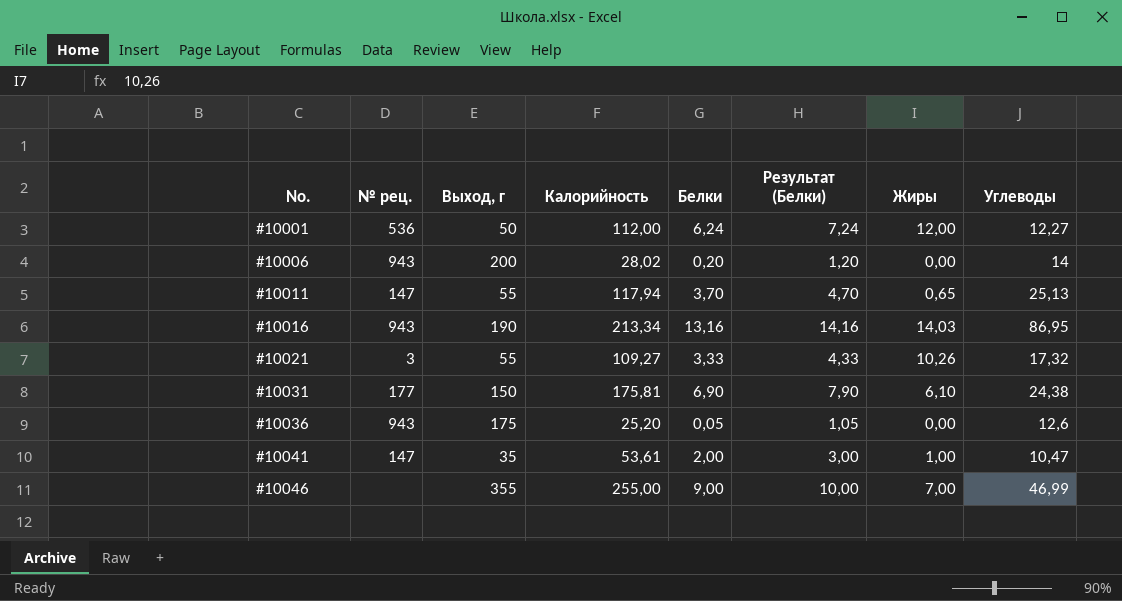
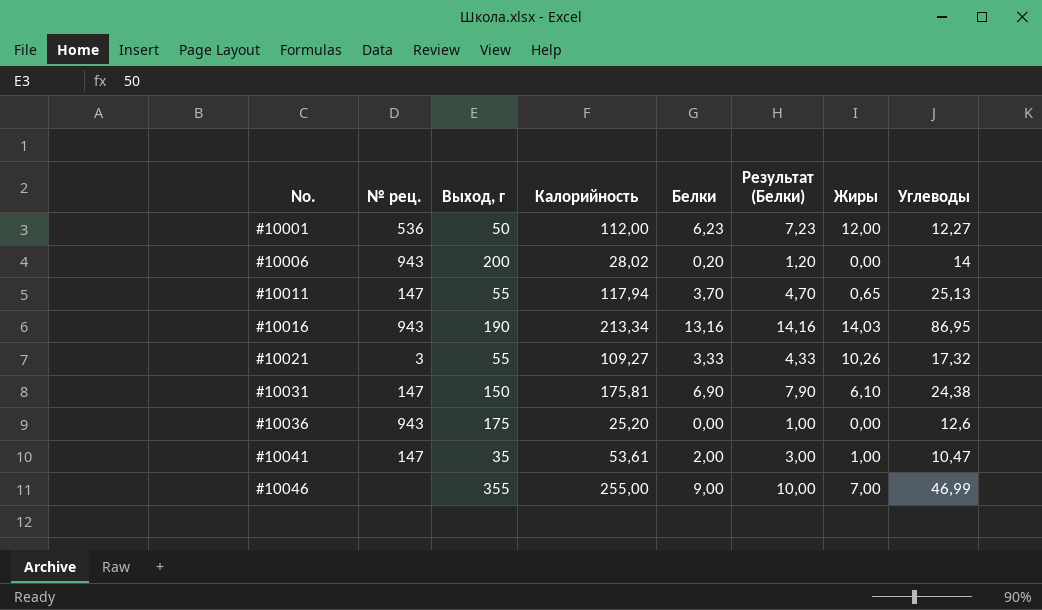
#10001 | Белки: 6,24 -> 6,23
#10001 | Результат (Белки): 7,24 -> 7,23
#10031 | № рец.: 177 -> 147
#10036 | Белки: 0,05 -> 0,00
#10036 | Результат (Белки): 1,05 -> 1,00

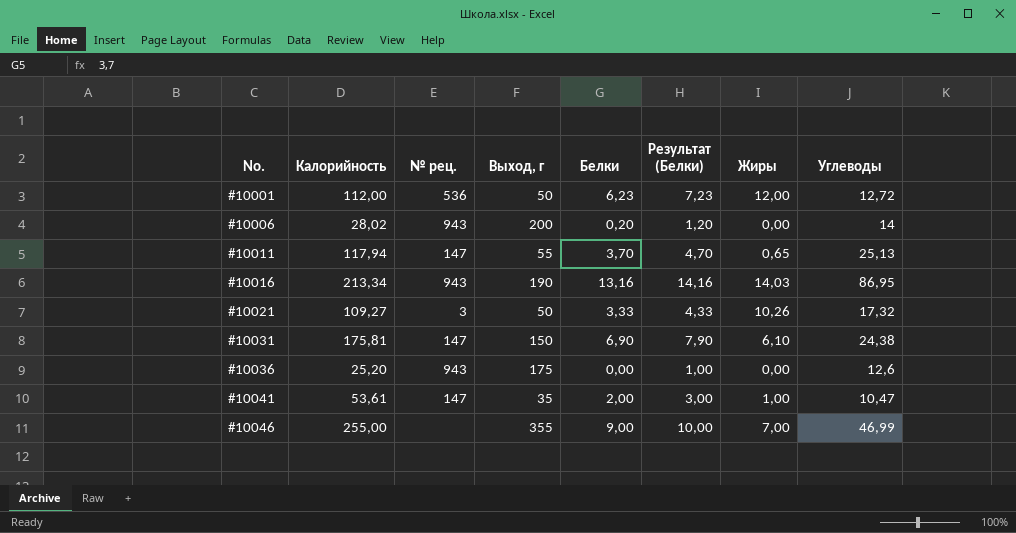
column Калорийность | position: 4 -> 2
#10001 | Углеводы: 12,27 -> 12,72
#10021 | Выход, г: 55 -> 50

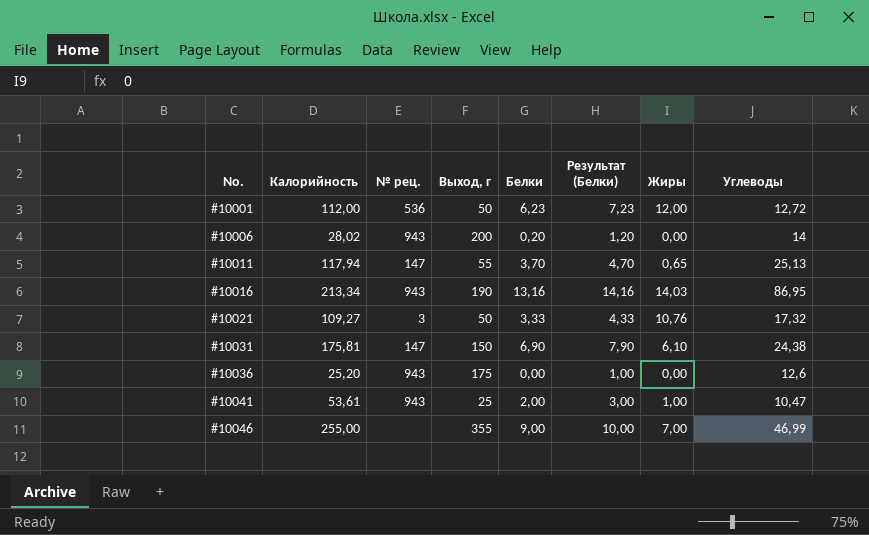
#10021 | Жиры: 10,26 -> 10,76
#10041 | № рец.: 147 -> 943
#10041 | Выход, г: 35 -> 25

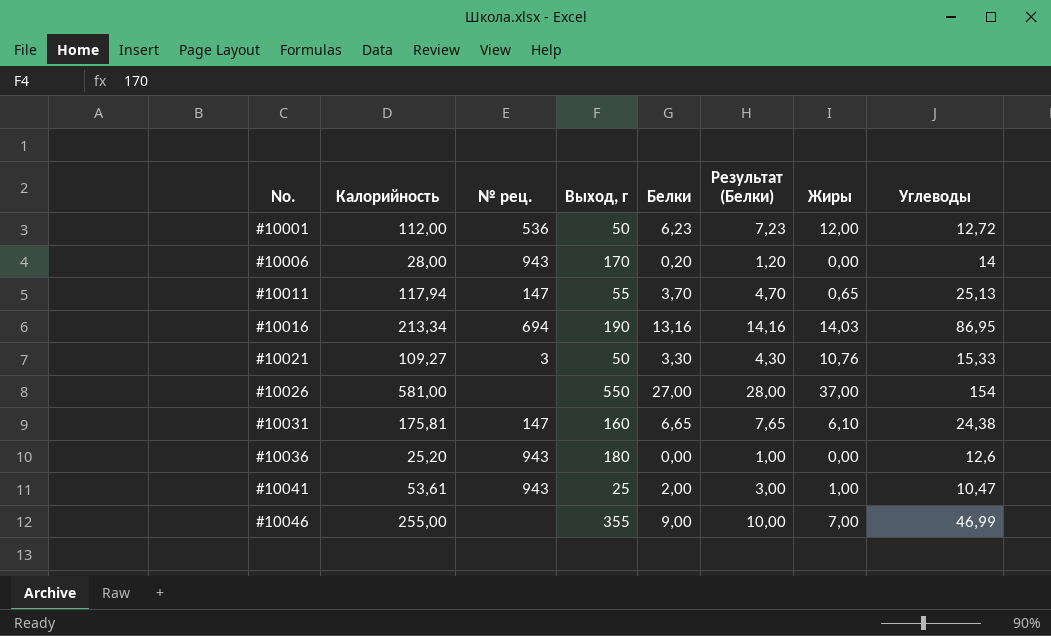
#10006 | Калорийность: 28,02 -> 28,00
#10006 | Выход, г: 200 -> 170
#10016 | № рец.: 943 -> 694
#10021 | Белки: 3,33 -> 3,30
#10021 | Результат (Белки): 4,33 -> 4,30
#10021 | Углеводы: 17,32 -> 15,33
row #10026: none -> 581,00 | none | 550 | 27,00 | 28,00 | 37,00 | 154
#10031 | Выход, г: 150 -> 160
#10031 | Белки: 6,90 -> 6,65
#10031 | Результат (Белки): 7,90 -> 7,65
#10036 | Выход, г: 175 -> 180

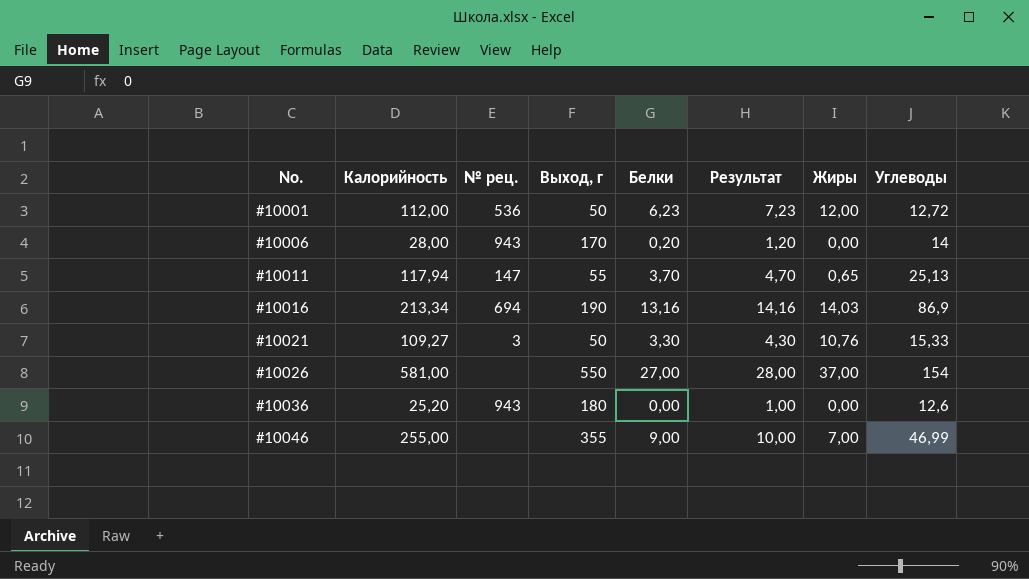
column name: Результат (Белки) -> Результат
row #10031: 175,81 | 147 | 160 | 6,65 | 7,65 | 6,10 | 24,38 -> none
row #10041: 53,61 | 943 | 25 | 2,00 | 3,00 | 1,00 | 10,47 -> none
#10016 | Углеводы: 86,95 -> 86,9

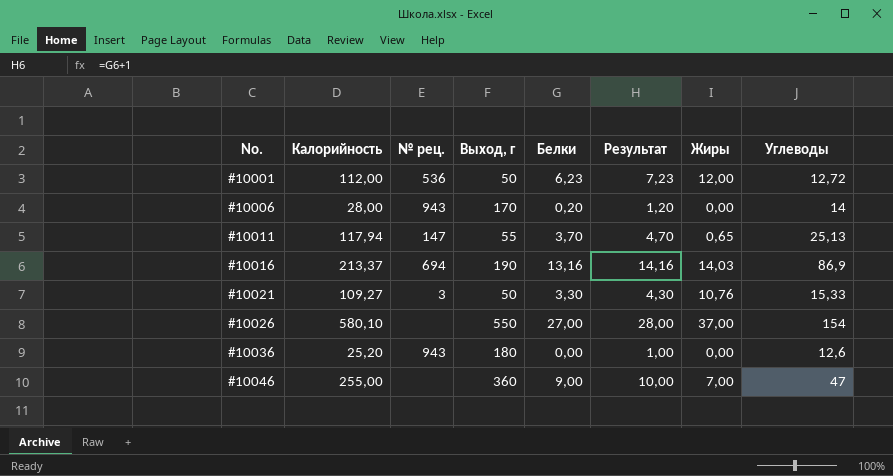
#10016 | Калорийность: 213,34 -> 213,37
#10026 | Калорийность: 581,00 -> 580,10
#10046 | Выход, г: 355 -> 360
#10046 | Углеводы: 46,99 -> 47

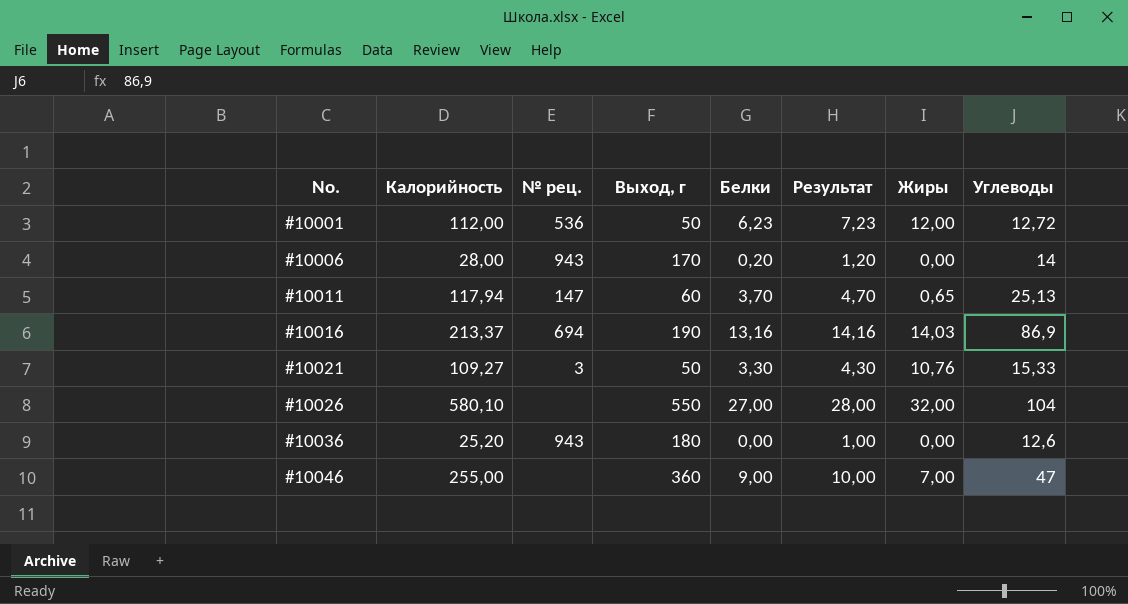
#10011 | Выход, г: 55 -> 60
#10026 | Жиры: 37,00 -> 32,00
#10026 | Углеводы: 154 -> 104

